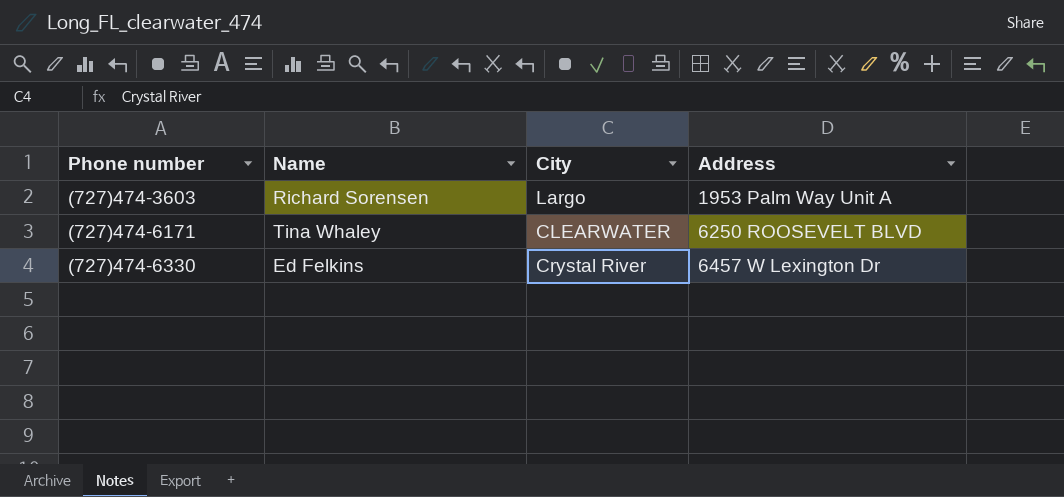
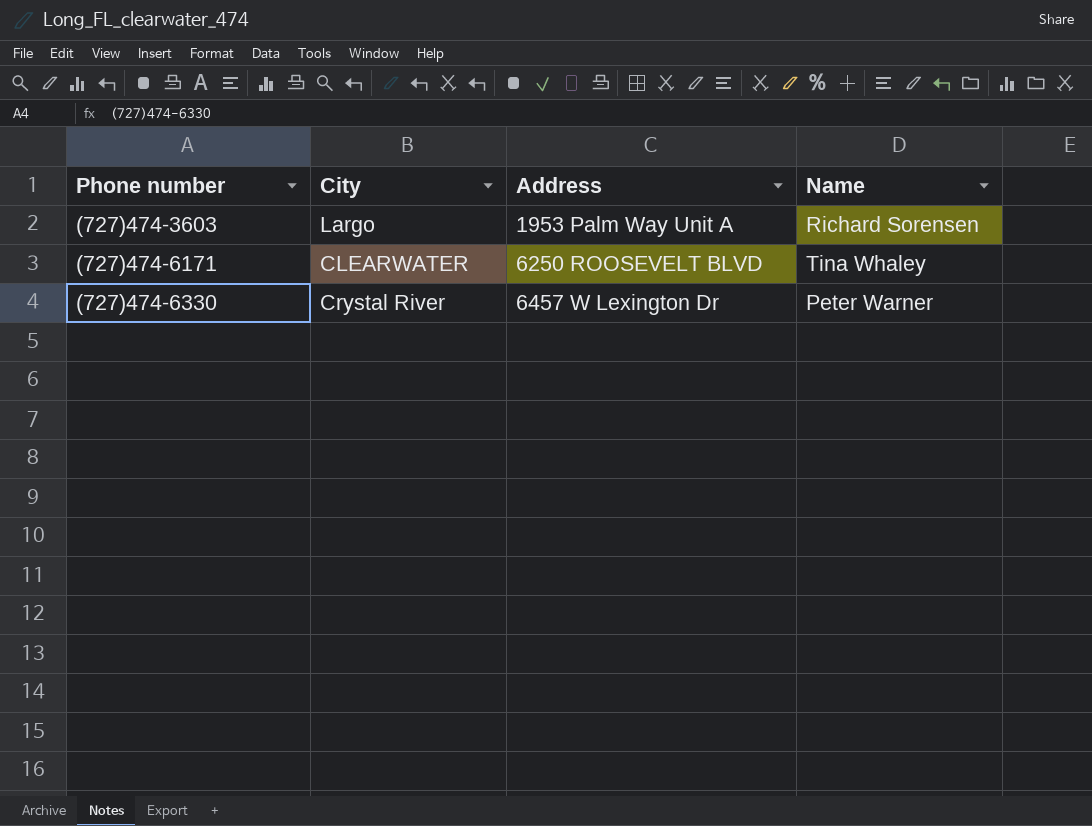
column Name | position: 2 -> 4
(727)474-6330 | Name: Ed Felkins -> Peter Warner

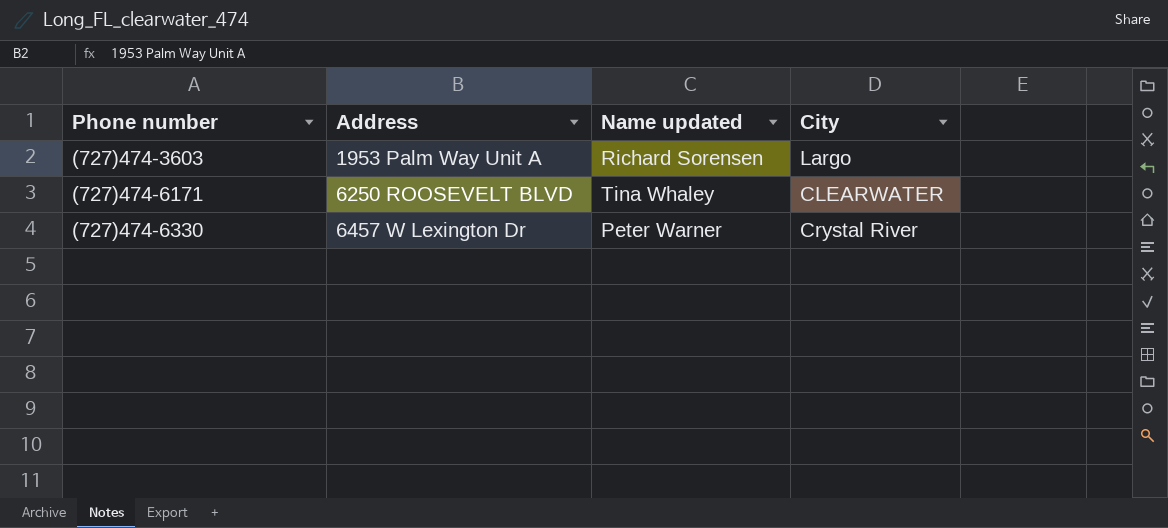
column name: Name -> Name updated
column City | position: 2 -> 4

